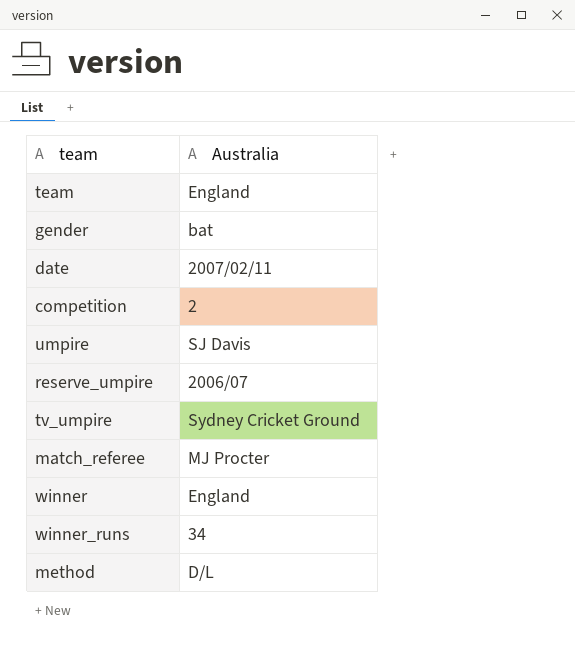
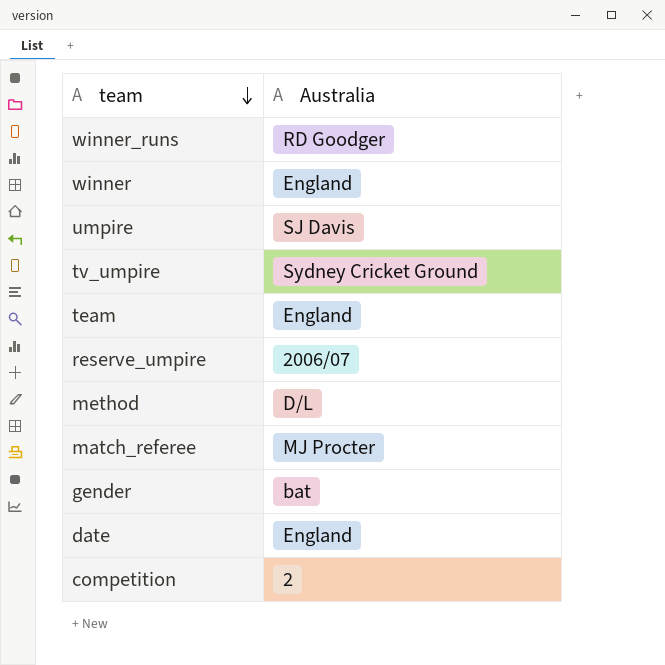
row order: none -> team descending
winner_runs | Australia: 34 -> RD Goodger
date | Australia: 2007/02/11 -> England

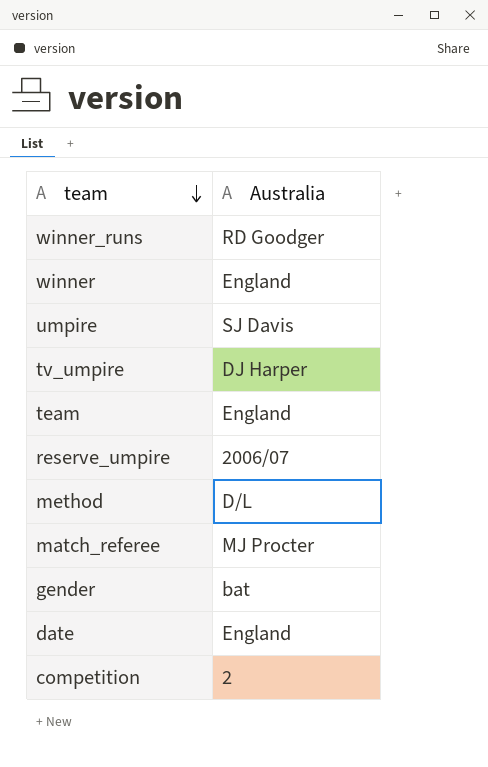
tv_umpire | Australia: Sydney Cricket Ground -> DJ Harper

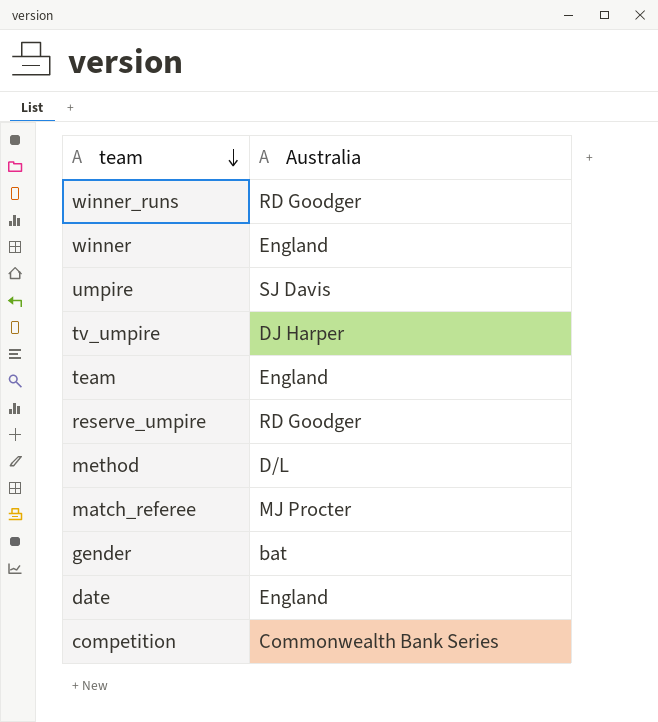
reserve_umpire | Australia: 2006/07 -> RD Goodger
competition | Australia: 2 -> Commonwealth Bank Series

